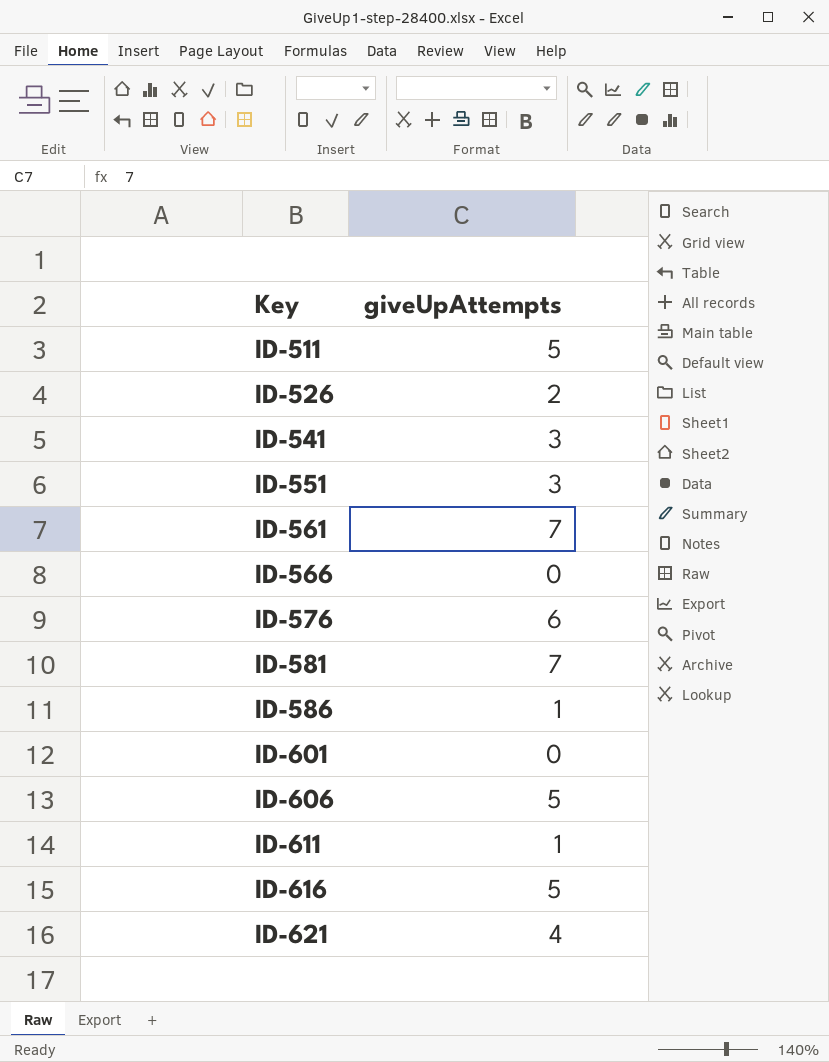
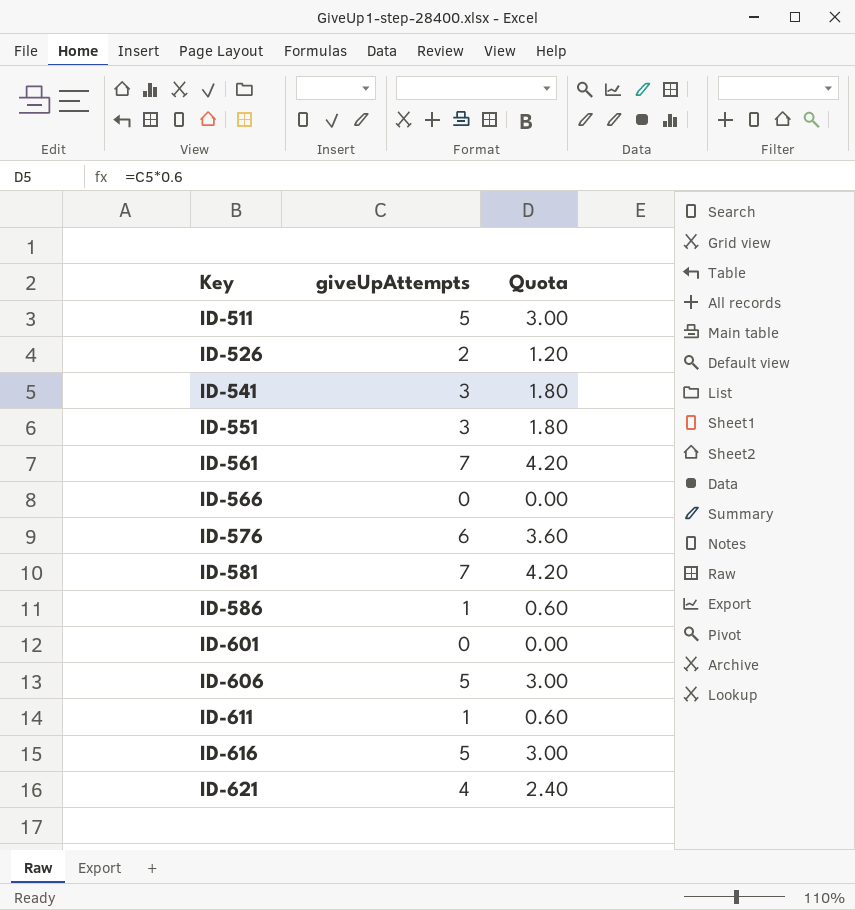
column Quota | formula: none -> [giveUpAttempts] * 0.6

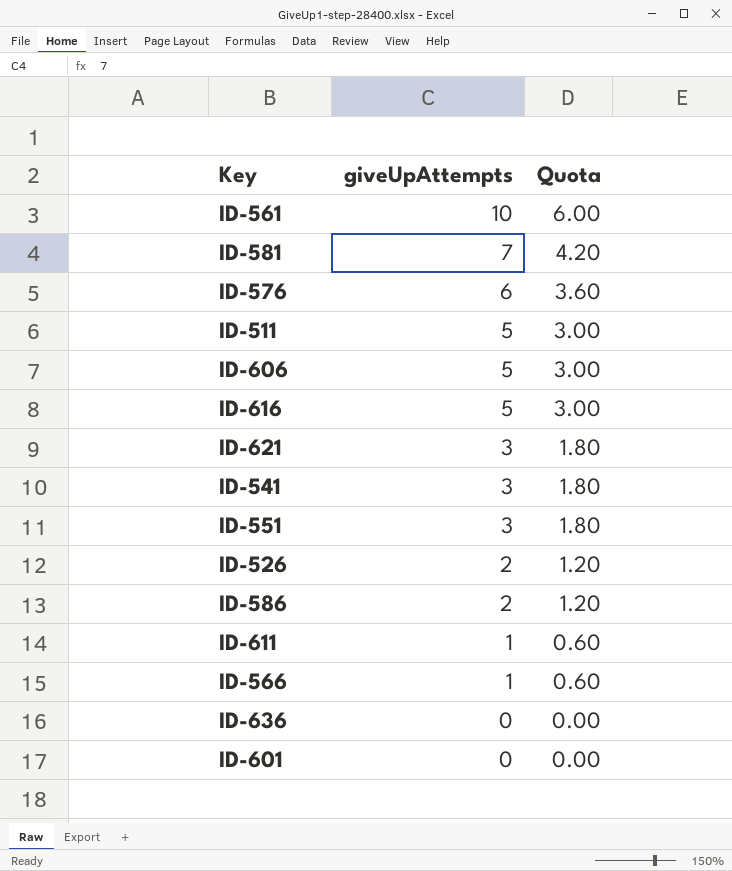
row order: Key ascending -> giveUpAttempts descending
ID-561 | giveUpAttempts: 7 -> 10
ID-561 | Quota: 4.20 -> 6.00
ID-621 | giveUpAttempts: 4 -> 3
ID-621 | Quota: 2.40 -> 1.80
ID-586 | giveUpAttempts: 1 -> 2
ID-586 | Quota: 0.60 -> 1.20
ID-566 | giveUpAttempts: 0 -> 1
ID-566 | Quota: 0.00 -> 0.60
row ID-636: none -> 0 | 0.00

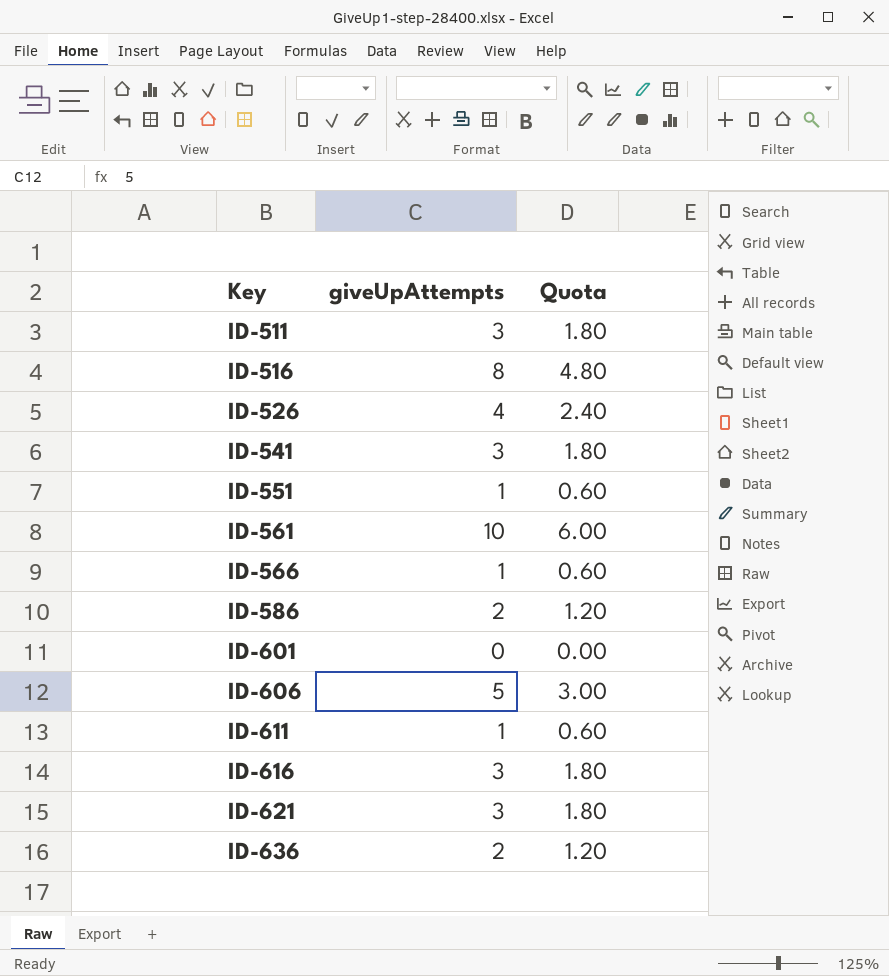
row order: giveUpAttempts descending -> Key ascending
row ID-581: 7 | 4.20 -> none
row ID-576: 6 | 3.60 -> none
ID-511 | giveUpAttempts: 5 -> 3
ID-511 | Quota: 3.00 -> 1.80
row ID-516: none -> 8 | 4.80
ID-526 | giveUpAttempts: 2 -> 4
ID-526 | Quota: 1.20 -> 2.40
ID-551 | giveUpAttempts: 3 -> 1
ID-551 | Quota: 1.80 -> 0.60
ID-616 | giveUpAttempts: 5 -> 3
ID-616 | Quota: 3.00 -> 1.80
ID-636 | giveUpAttempts: 0 -> 2
ID-636 | Quota: 0.00 -> 1.20

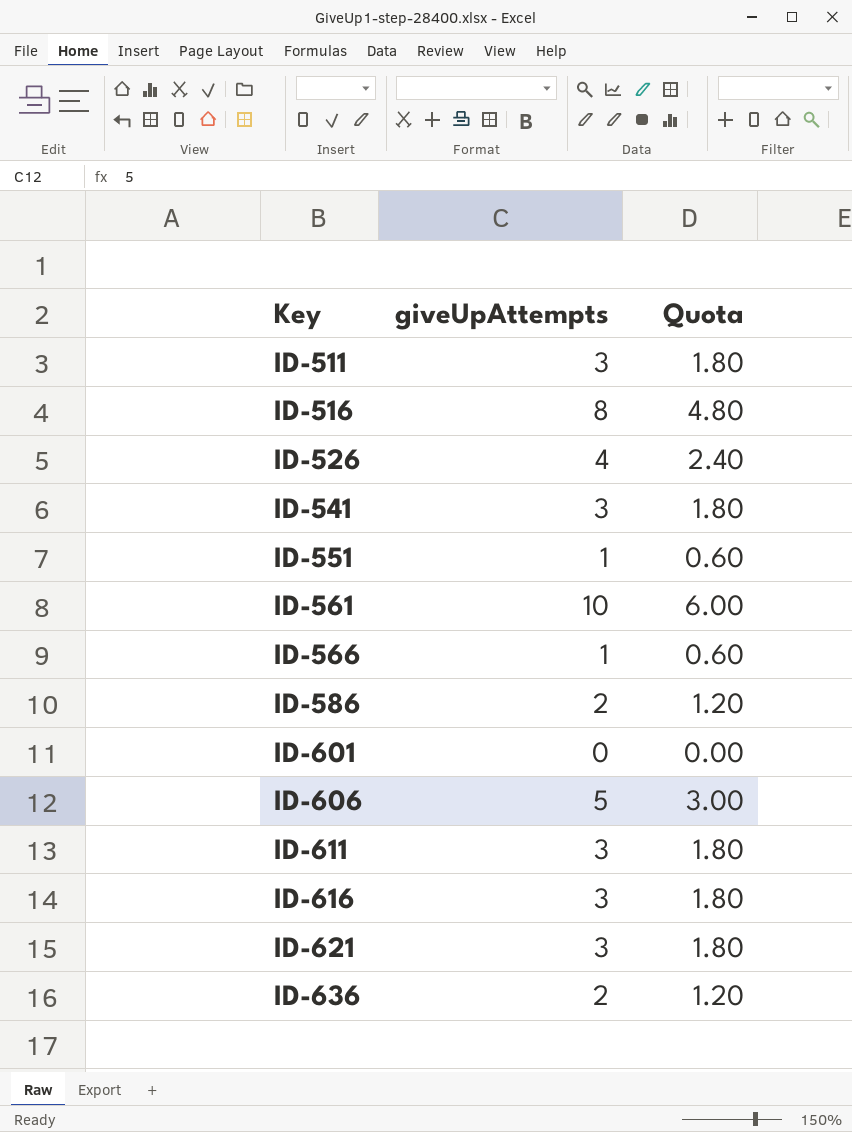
ID-611 | giveUpAttempts: 1 -> 3
ID-611 | Quota: 0.60 -> 1.80

